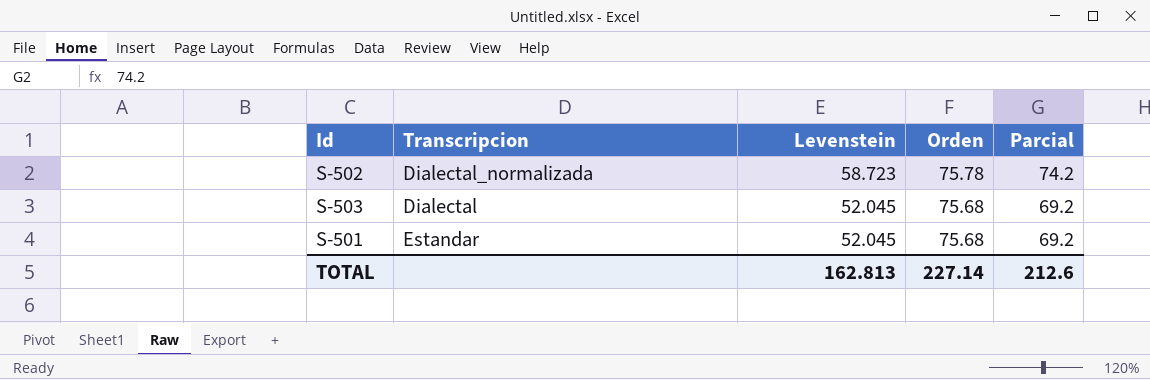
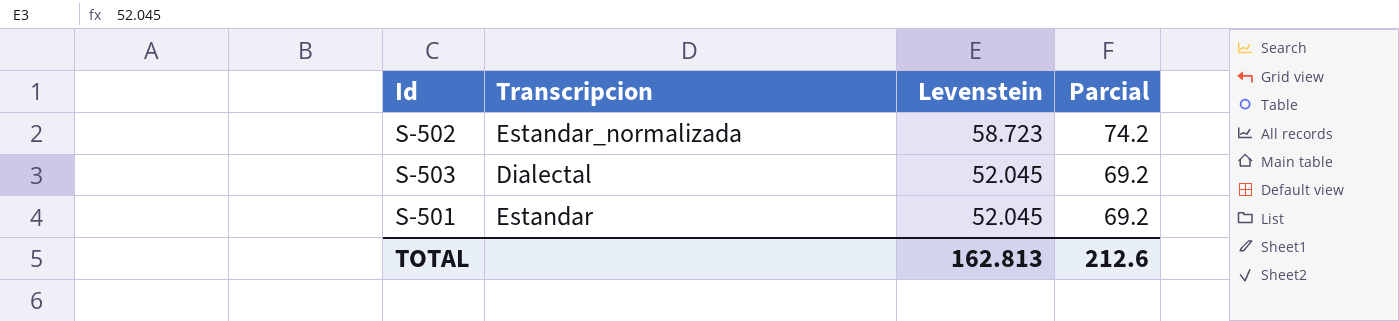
column Orden | position: 4 -> none
S-502 | Transcripcion: Dialectal_normalizada -> Estandar_normalizada

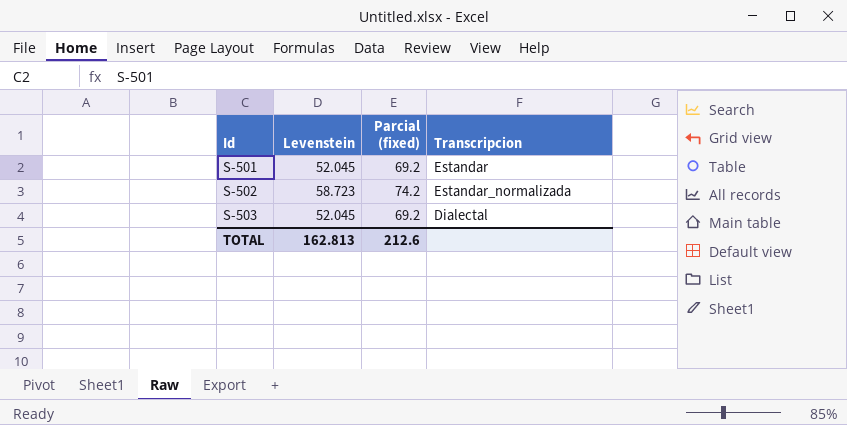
row order: Levenstein descending -> Id ascending
column name: Parcial -> Parcial (fixed)
column Transcripcion | position: 2 -> 4

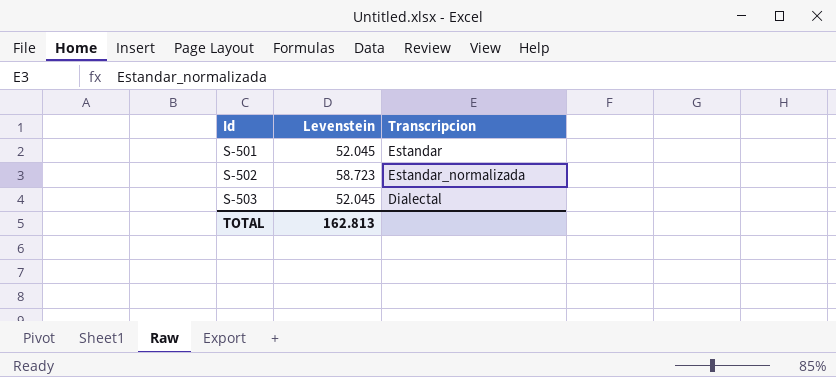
column Parcial (fixed) | position: 3 -> none

